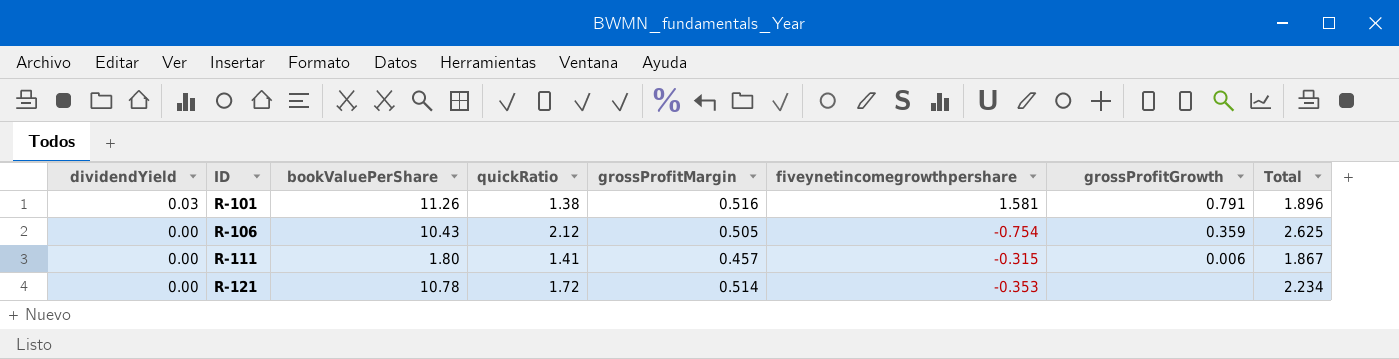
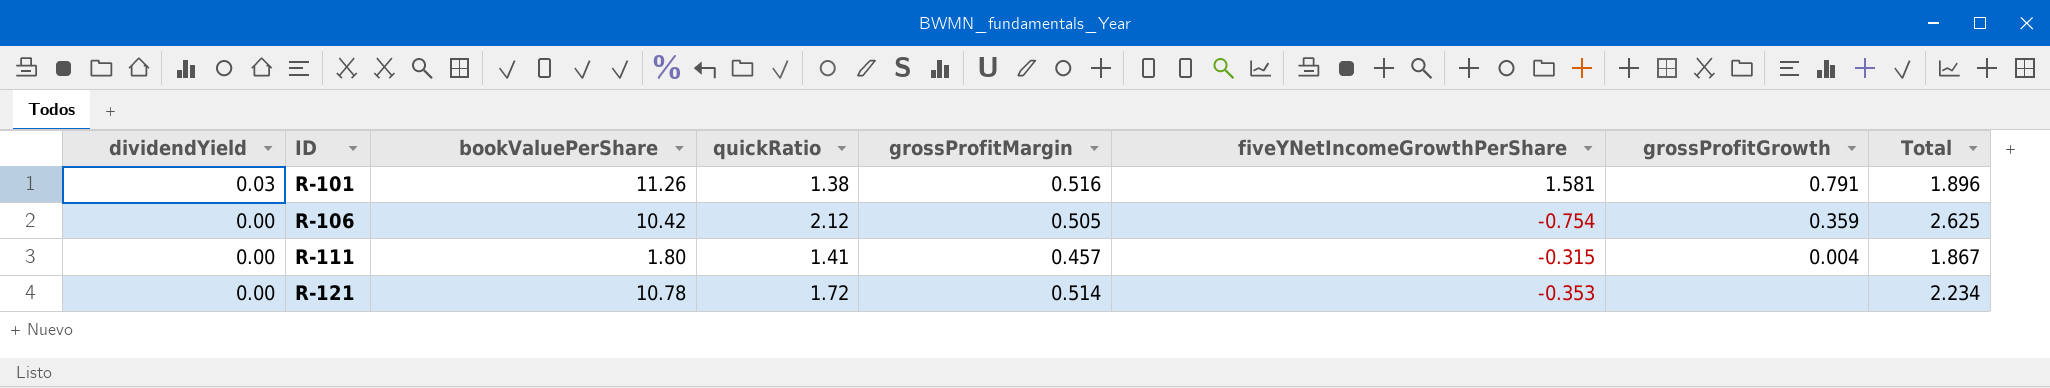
column name: fiveynetincomegrowthpershare -> fiveYNetIncomeGrowthPerShare
R-106 | bookValuePerShare: 10.43 -> 10.42
R-111 | grossProfitGrowth: 0.006 -> 0.004

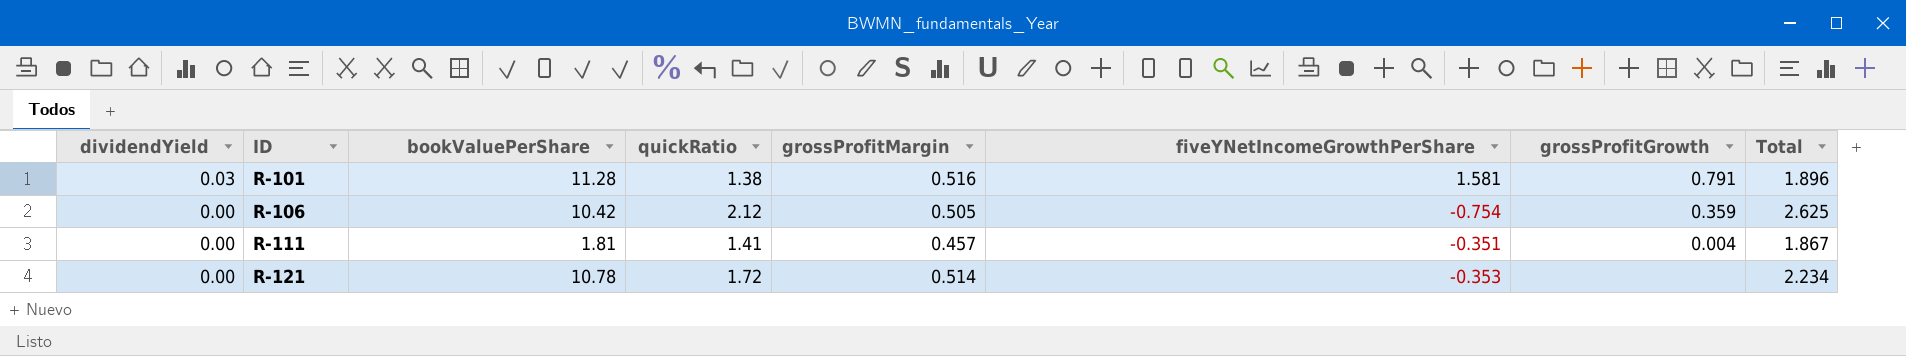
R-101 | bookValuePerShare: 11.26 -> 11.28
R-111 | bookValuePerShare: 1.80 -> 1.81
R-111 | fiveYNetIncomeGrowthPerShare: -0.315 -> -0.351

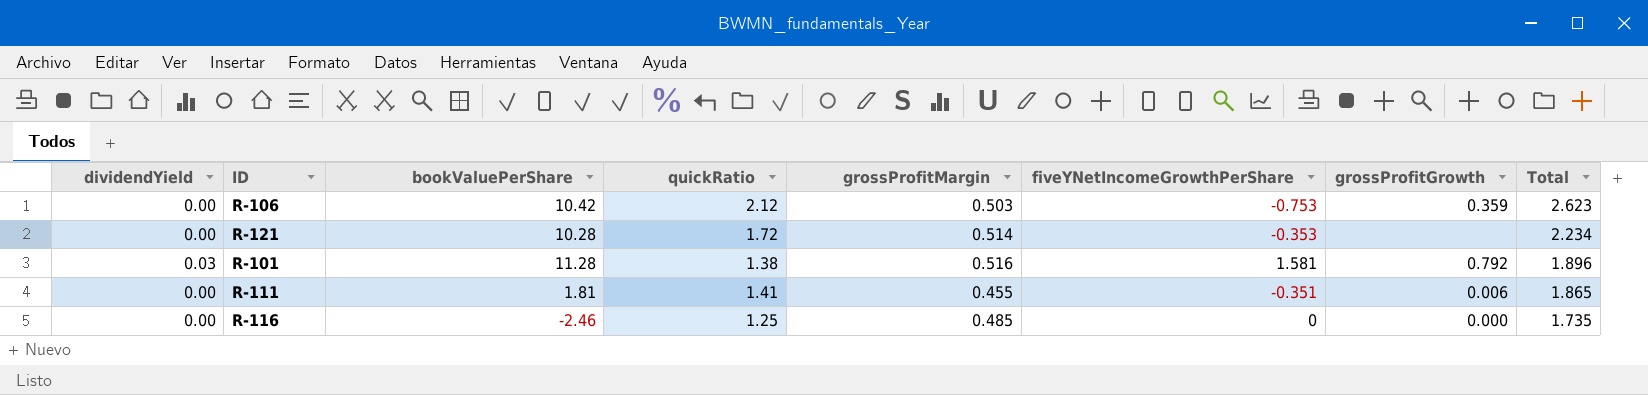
row order: dividendYield descending -> Total descending
R-106 | grossProfitMargin: 0.505 -> 0.503
R-106 | fiveYNetIncomeGrowthPerShare: -0.754 -> -0.753
R-106 | Total: 2.625 -> 2.623
R-121 | bookValuePerShare: 10.78 -> 10.28
R-101 | grossProfitGrowth: 0.791 -> 0.792
R-111 | grossProfitMargin: 0.457 -> 0.455
R-111 | grossProfitGrowth: 0.004 -> 0.006
R-111 | Total: 1.867 -> 1.865
row R-116: none -> 0.00 | -2.46 | 1.25 | 0.485 | 0 | 0.000 | 1.735

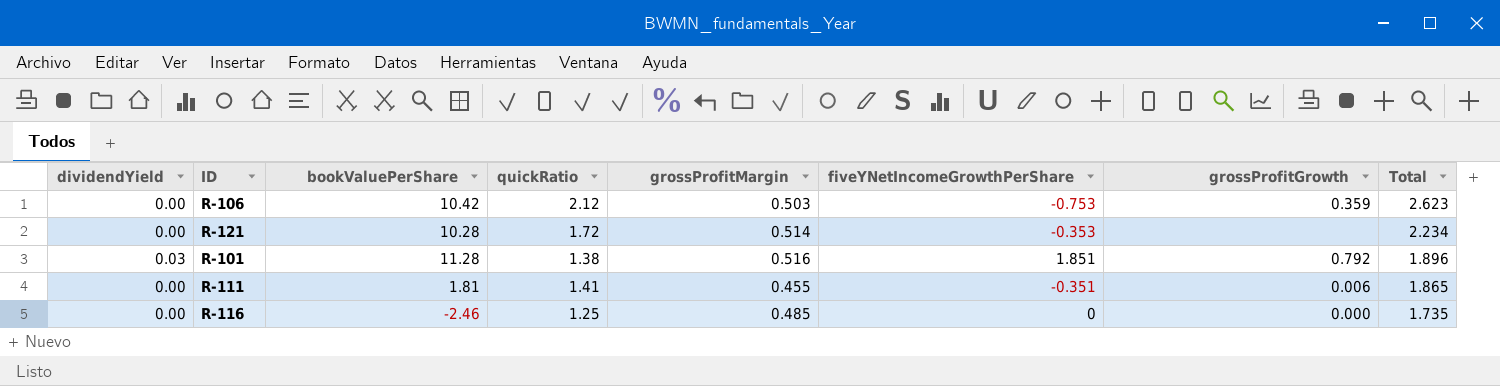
R-101 | fiveYNetIncomeGrowthPerShare: 1.581 -> 1.851

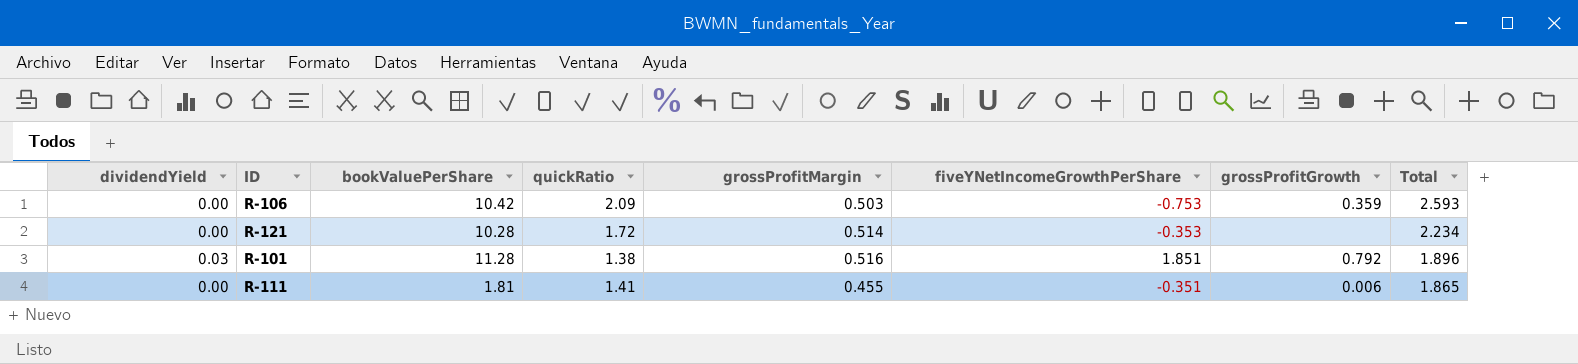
row R-116: 0.00 | -2.46 | 1.25 | 0.485 | 0 | 0.000 | 1.735 -> none
R-106 | quickRatio: 2.12 -> 2.09
R-106 | Total: 2.623 -> 2.593

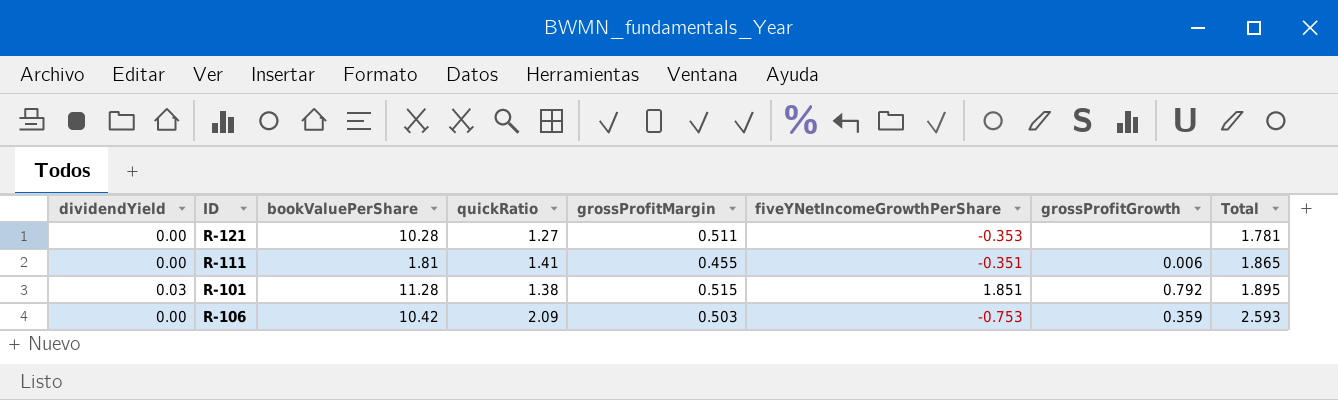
row order: Total descending -> Total ascending
R-121 | quickRatio: 1.72 -> 1.27
R-121 | grossProfitMargin: 0.514 -> 0.511
R-121 | Total: 2.234 -> 1.781
R-101 | grossProfitMargin: 0.516 -> 0.515
R-101 | Total: 1.896 -> 1.895

